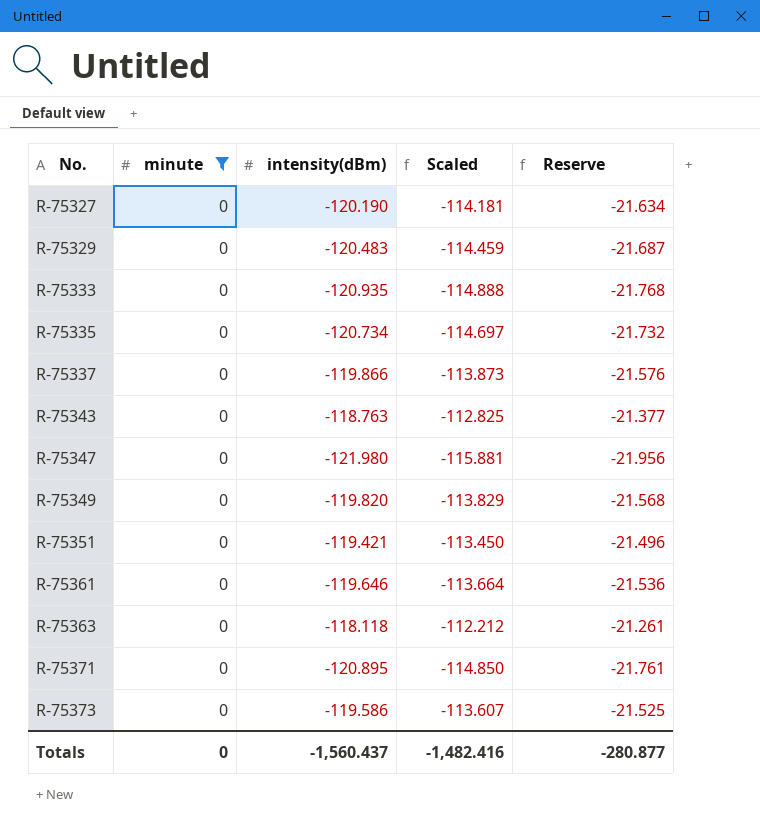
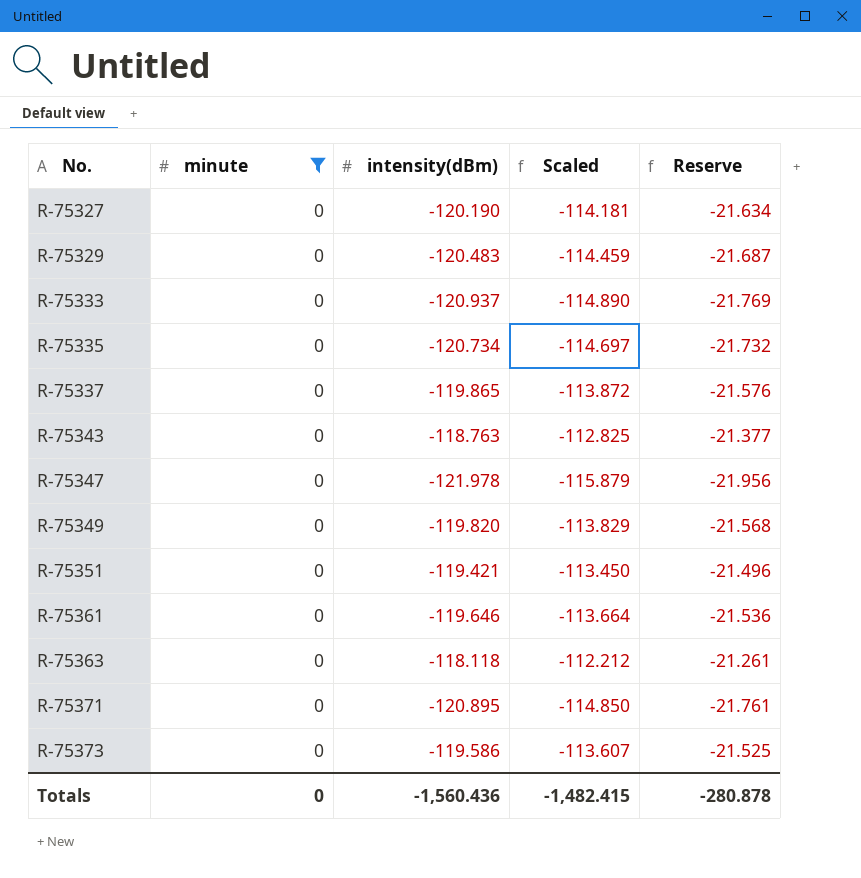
R-75333 | intensity(dBm): -120.935 -> -120.937
R-75333 | Scaled: -114.888 -> -114.890
R-75333 | Reserve: -21.768 -> -21.769
R-75337 | intensity(dBm): -119.866 -> -119.865
R-75337 | Scaled: -113.873 -> -113.872
R-75347 | intensity(dBm): -121.980 -> -121.978
R-75347 | Scaled: -115.881 -> -115.879
Totals | intensity(dBm): -1,560.437 -> -1,560.436
Totals | Scaled: -1,482.416 -> -1,482.415
Totals | Reserve: -280.877 -> -280.878

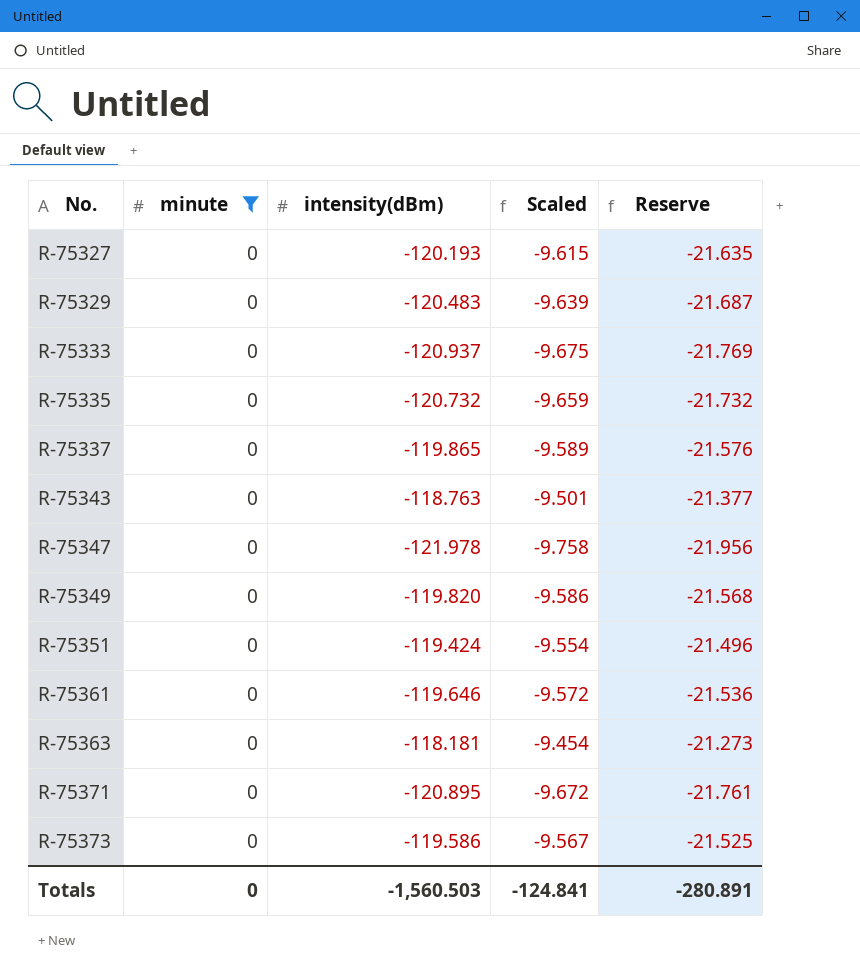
column Scaled | formula: [intensity(dBm)] * 0.95 -> [intensity(dBm)] * 0.08
R-75327 | intensity(dBm): -120.190 -> -120.193
R-75327 | Reserve: -21.634 -> -21.635
R-75335 | intensity(dBm): -120.734 -> -120.732
R-75351 | intensity(dBm): -119.421 -> -119.424
R-75363 | intensity(dBm): -118.118 -> -118.181
R-75363 | Reserve: -21.261 -> -21.273
Totals | intensity(dBm): -1,560.436 -> -1,560.503
Totals | Scaled: -1,482.415 -> -124.841
Totals | Reserve: -280.878 -> -280.891

